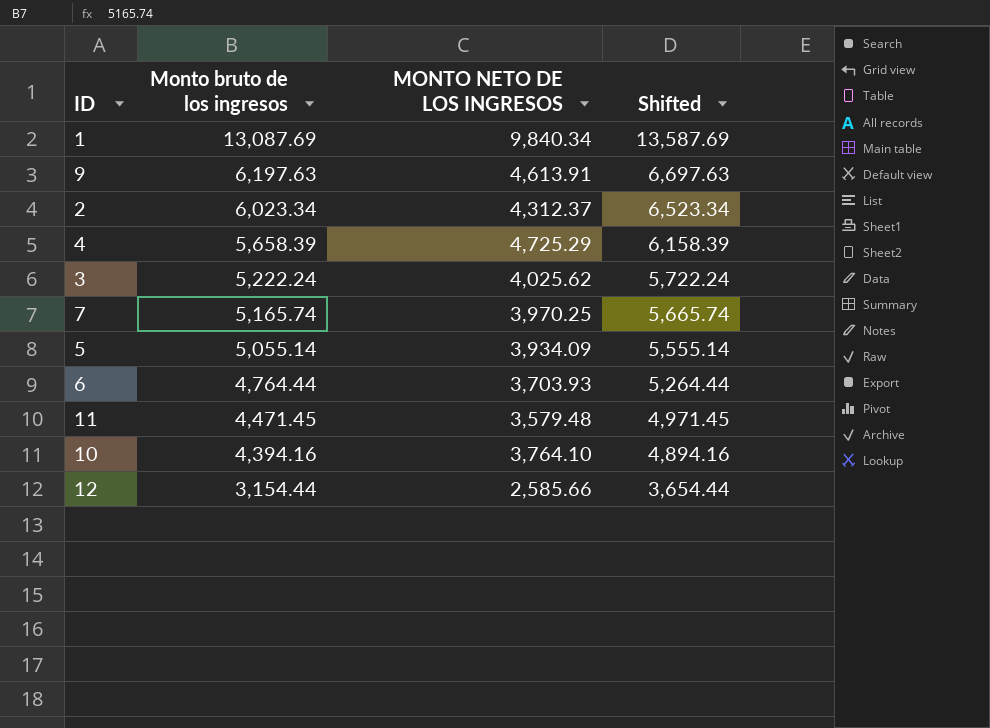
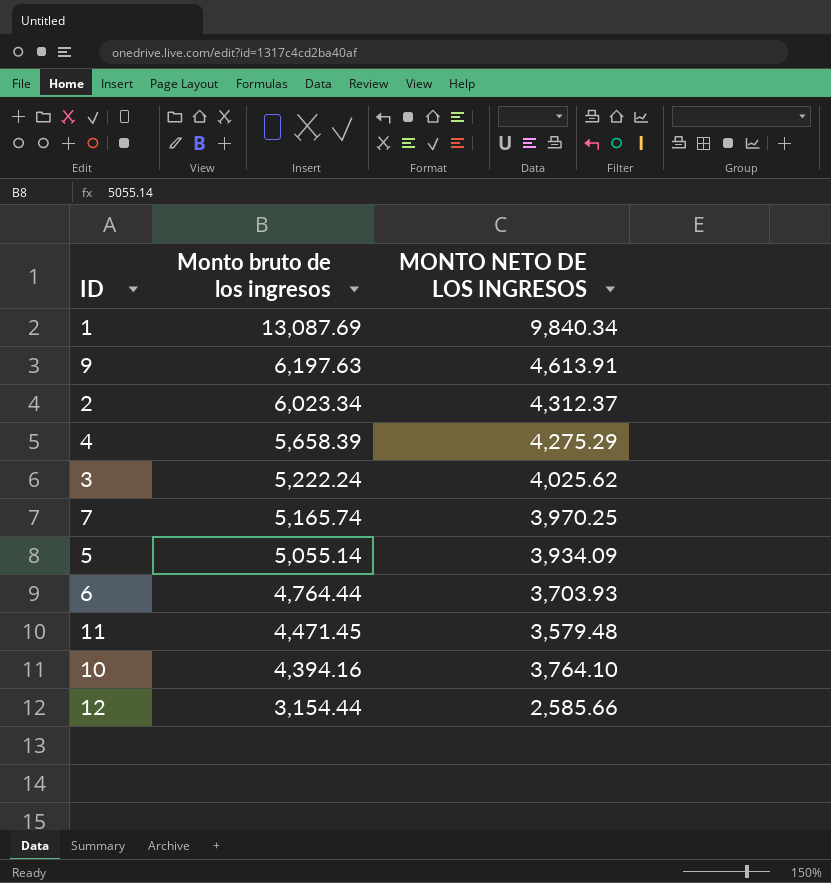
column Shifted | formula: [Monto bruto de los ingresos] + 500 -> none
4 | MONTO NETO DE LOS INGRESOS: 4,725.29 -> 4,275.29

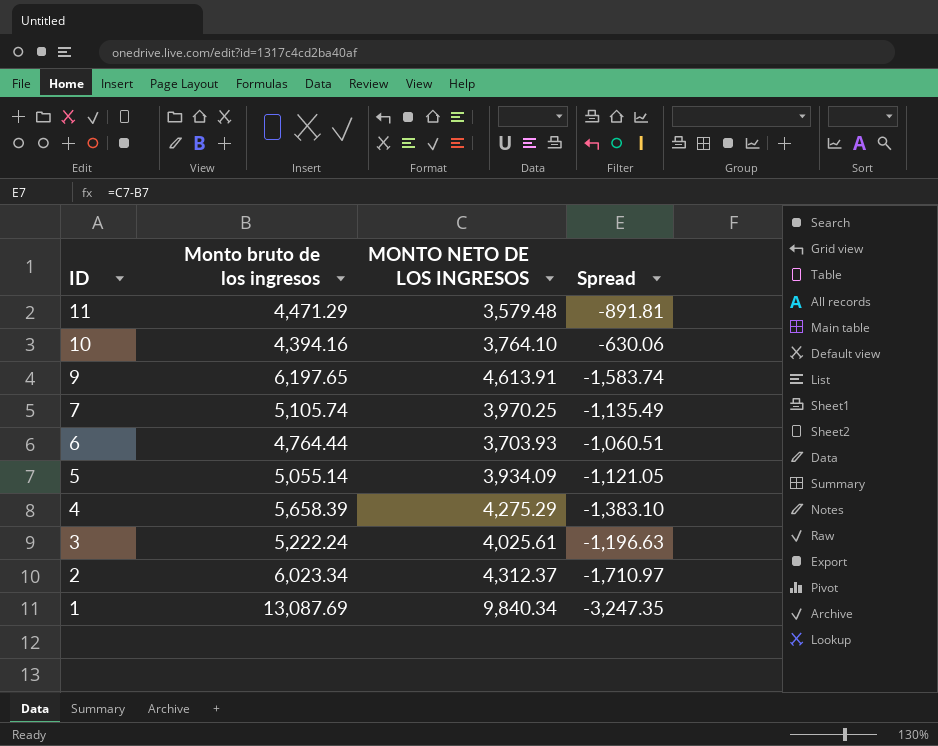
row order: Monto bruto de los ingresos descending -> ID descending
column Spread | formula: none -> [MONTO NETO DE LOS INGRESOS] - [Monto bruto de los ingresos]
row 12: 3,154.44 | 2,585.66 -> none
11 | Monto bruto de los ingresos: 4,471.45 -> 4,471.29
9 | Monto bruto de los ingresos: 6,197.63 -> 6,197.65
7 | Monto bruto de los ingresos: 5,165.74 -> 5,105.74
3 | MONTO NETO DE LOS INGRESOS: 4,025.62 -> 4,025.61

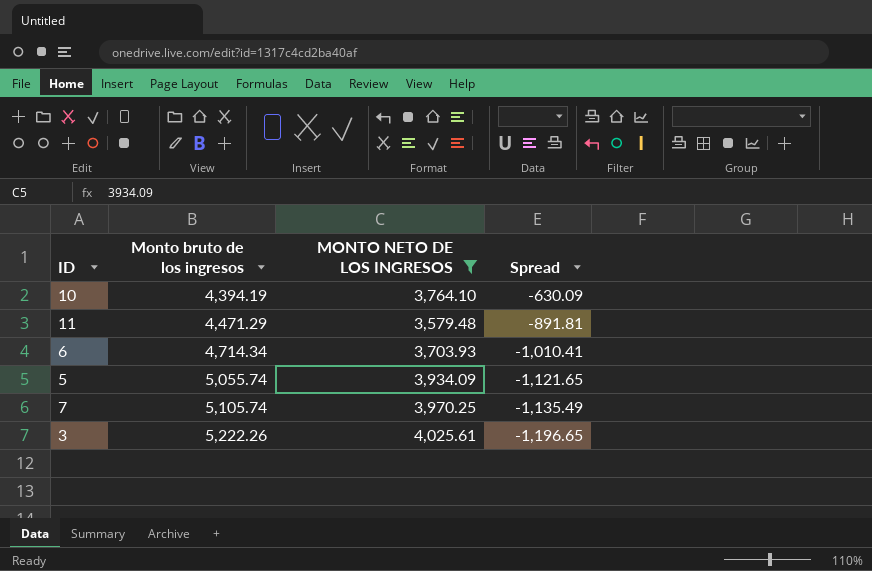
filter: none -> MONTO NETO DE LOS INGRESOS <= 4,025.61
row order: ID descending -> Monto bruto de los ingresos ascending
10 | Monto bruto de los ingresos: 4,394.16 -> 4,394.19
10 | Spread: -630.06 -> -630.09
6 | Monto bruto de los ingresos: 4,764.44 -> 4,714.34
6 | Spread: -1,060.51 -> -1,010.41
5 | Monto bruto de los ingresos: 5,055.14 -> 5,055.74
5 | Spread: -1,121.05 -> -1,121.65
3 | Monto bruto de los ingresos: 5,222.24 -> 5,222.26
3 | Spread: -1,196.63 -> -1,196.65

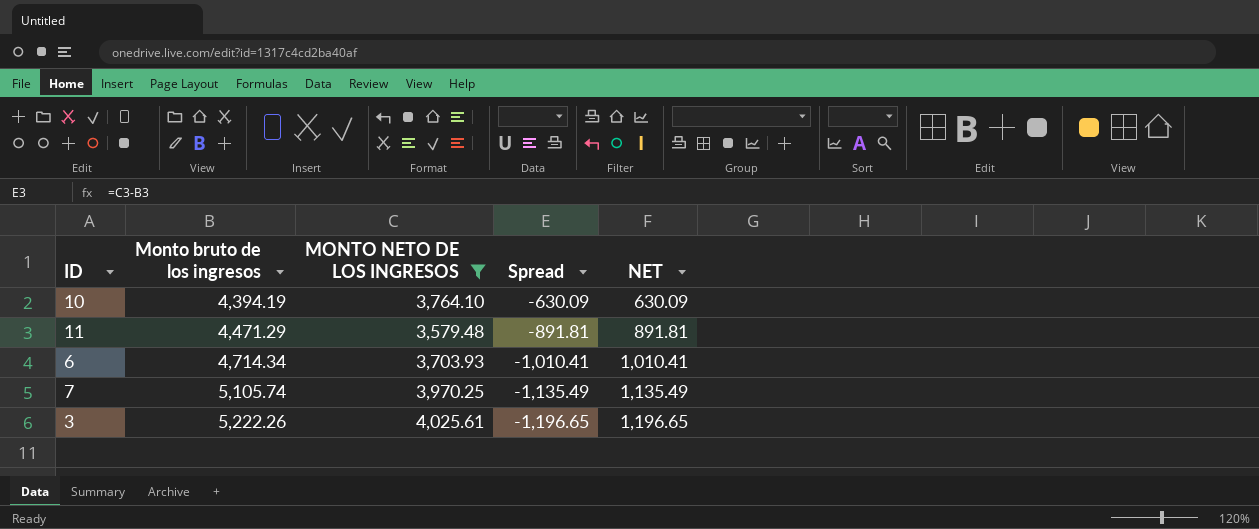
column NET | formula: none -> [Monto bruto de los ingresos] - [MONTO NETO DE LOS INGRESOS]
row 5: 5,055.74 | 3,934.09 | -1,121.65 -> none

